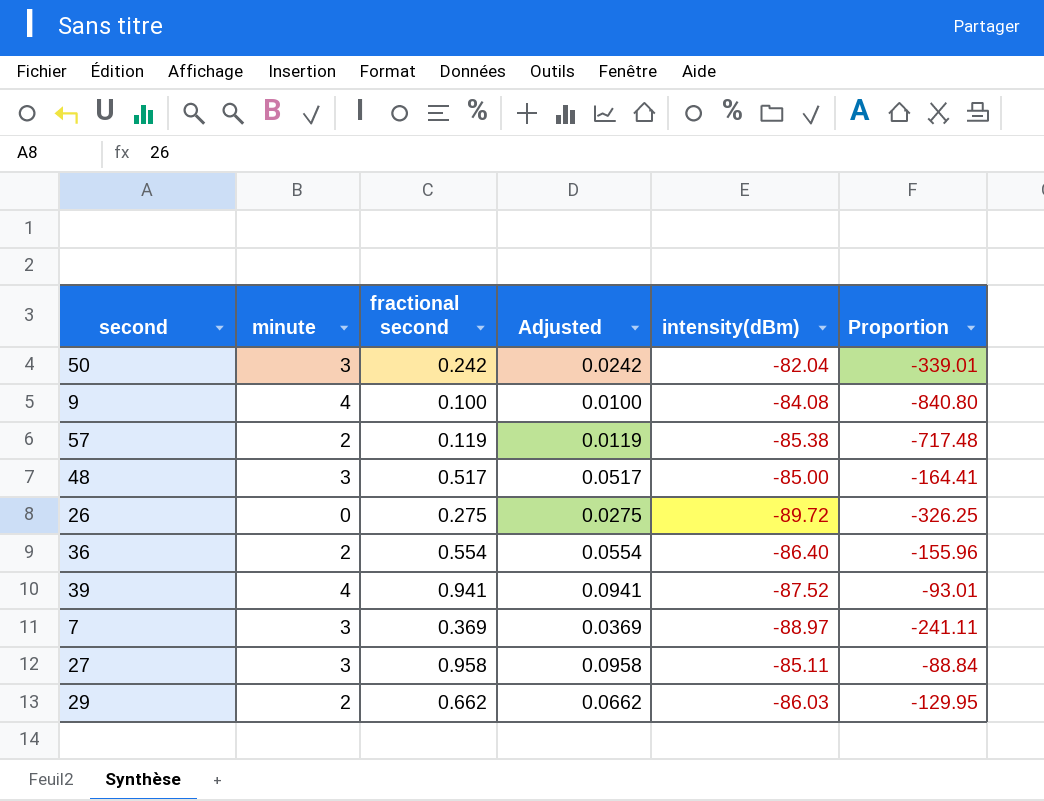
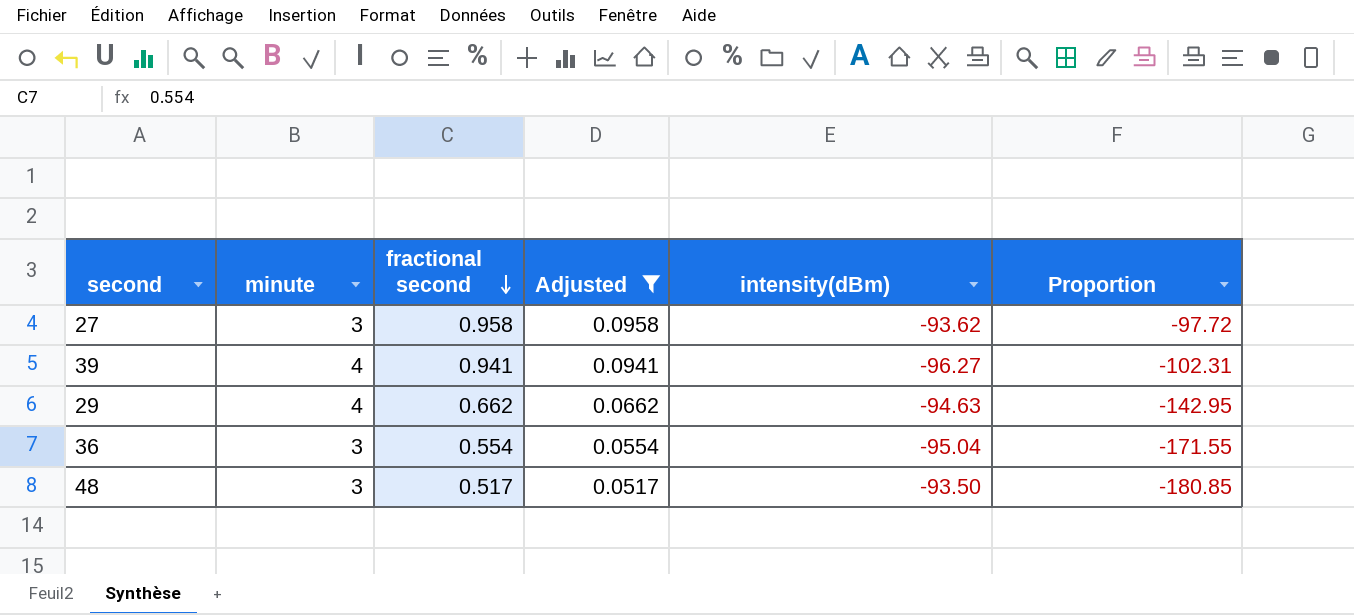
filter: none -> Adjusted >= 0.0517
row order: none -> fractional second descending
27 | intensity(dBm): -85.11 -> -93.62
27 | Proportion: -88.84 -> -97.72
39 | intensity(dBm): -87.52 -> -96.27
39 | Proportion: -93.01 -> -102.31
29 | minute: 2 -> 4
29 | intensity(dBm): -86.03 -> -94.63
29 | Proportion: -129.95 -> -142.95
36 | minute: 2 -> 3
36 | intensity(dBm): -86.40 -> -95.04
36 | Proportion: -155.96 -> -171.55
48 | intensity(dBm): -85.00 -> -93.50
48 | Proportion: -164.41 -> -180.85

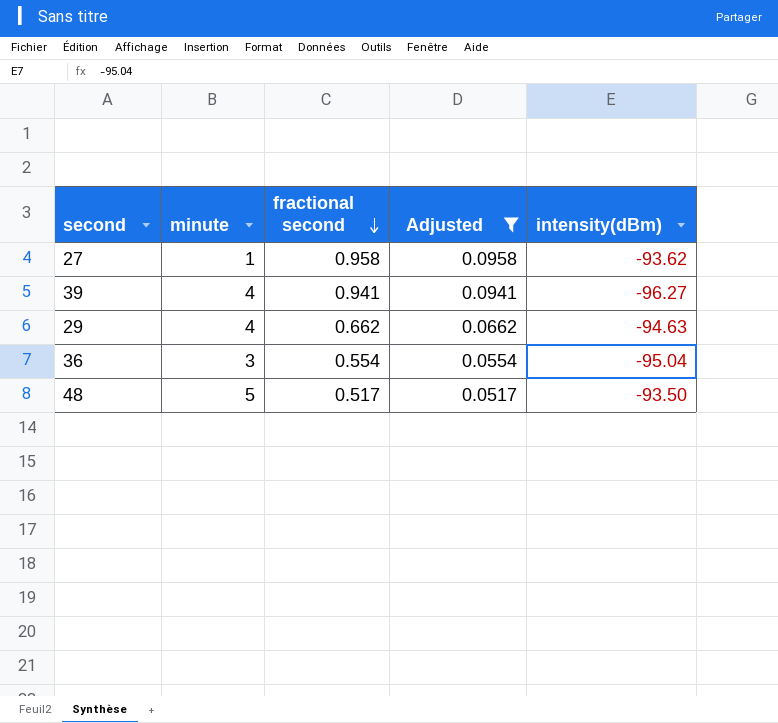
column Proportion | formula: [intensity(dBm)] / [fractional second] -> none
27 | minute: 3 -> 1
48 | minute: 3 -> 5

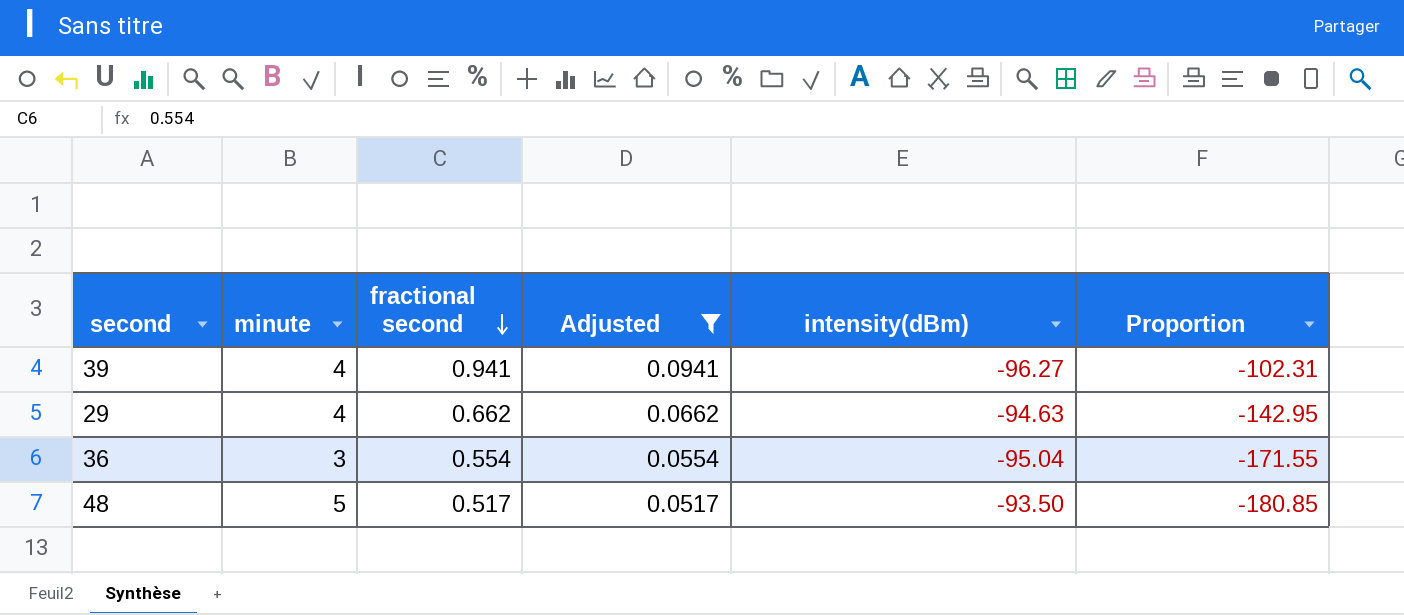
column Proportion | formula: none -> [intensity(dBm)] / [fractional second]
row 27: 1 | 0.958 | 0.0958 | -93.62 -> none

